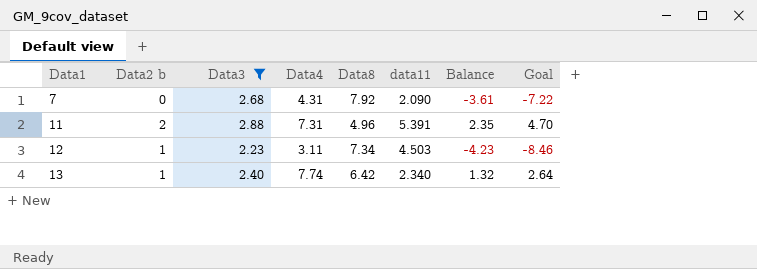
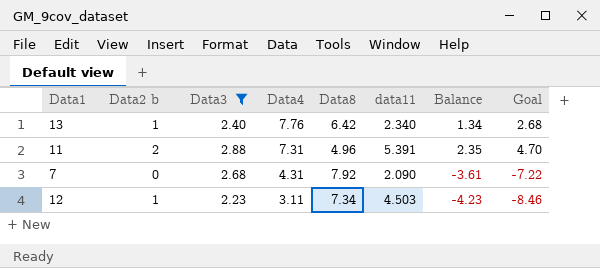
row order: Data1 ascending -> Data4 descending
13 | Data4: 7.74 -> 7.76
13 | Balance: 1.32 -> 1.34
13 | Goal: 2.64 -> 2.68

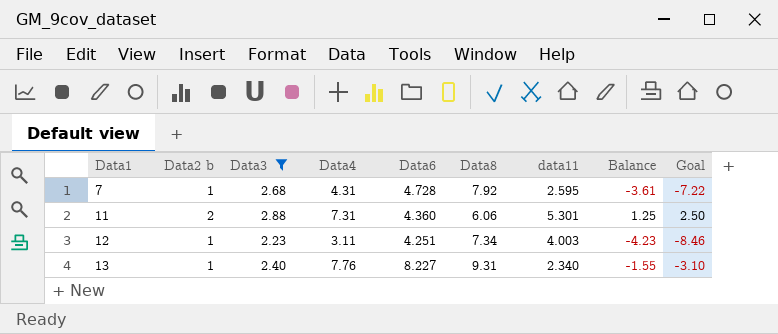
row order: Data4 descending -> Data1 ascending
column Data6 | position: none -> 5
7 | Data2 b: 0 -> 1
7 | data11: 2.090 -> 2.595
11 | Data8: 4.96 -> 6.06
11 | data11: 5.391 -> 5.301
11 | Balance: 2.35 -> 1.25
11 | Goal: 4.70 -> 2.50
12 | data11: 4.503 -> 4.003
13 | Data8: 6.42 -> 9.31
13 | Balance: 1.34 -> -1.55
13 | Goal: 2.68 -> -3.10

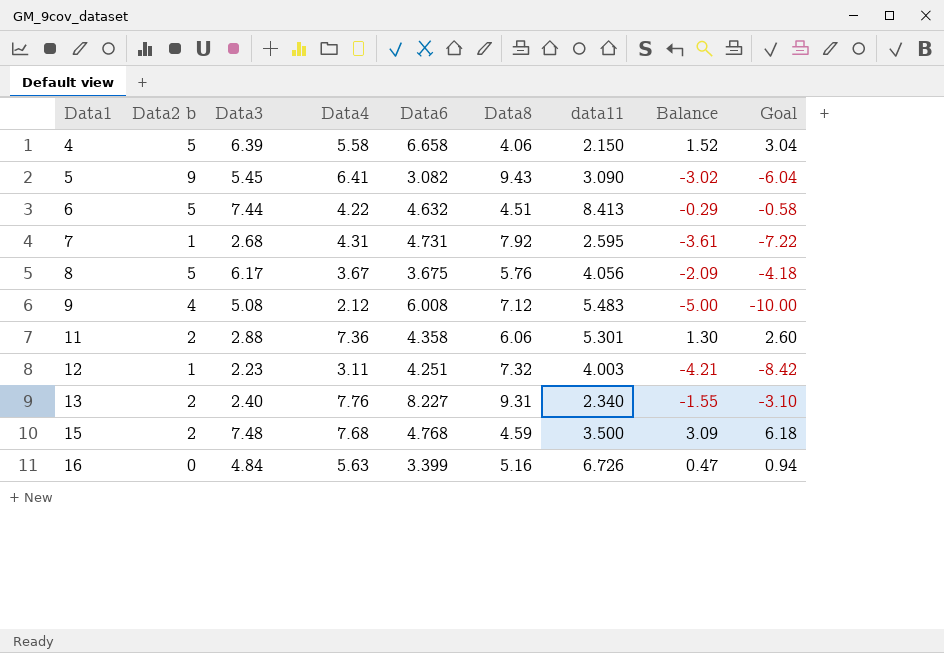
filter: Data3 <= 2.88 -> none
7 | Data6: 4.728 -> 4.731
11 | Data4: 7.31 -> 7.36
11 | Data6: 4.360 -> 4.358
11 | Balance: 1.25 -> 1.30
11 | Goal: 2.50 -> 2.60
12 | Data8: 7.34 -> 7.32
12 | Balance: -4.23 -> -4.21
12 | Goal: -8.46 -> -8.42
13 | Data2 b: 1 -> 2

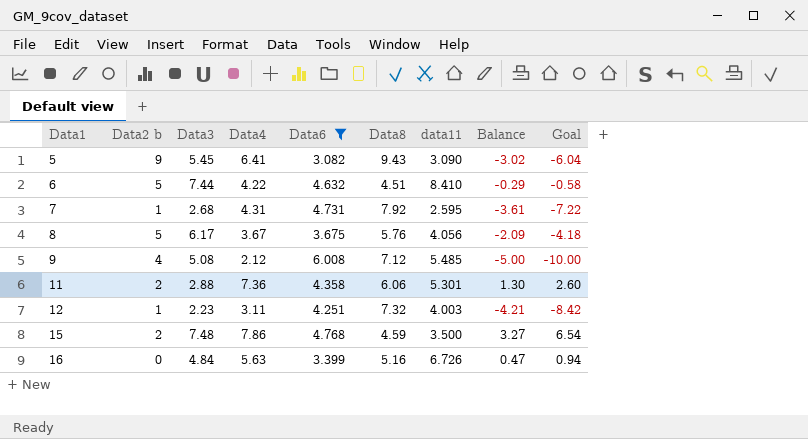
filter: none -> Data6 <= 6.008
6 | data11: 8.413 -> 8.410
9 | data11: 5.483 -> 5.485
15 | Data4: 7.68 -> 7.86
15 | Balance: 3.09 -> 3.27
15 | Goal: 6.18 -> 6.54

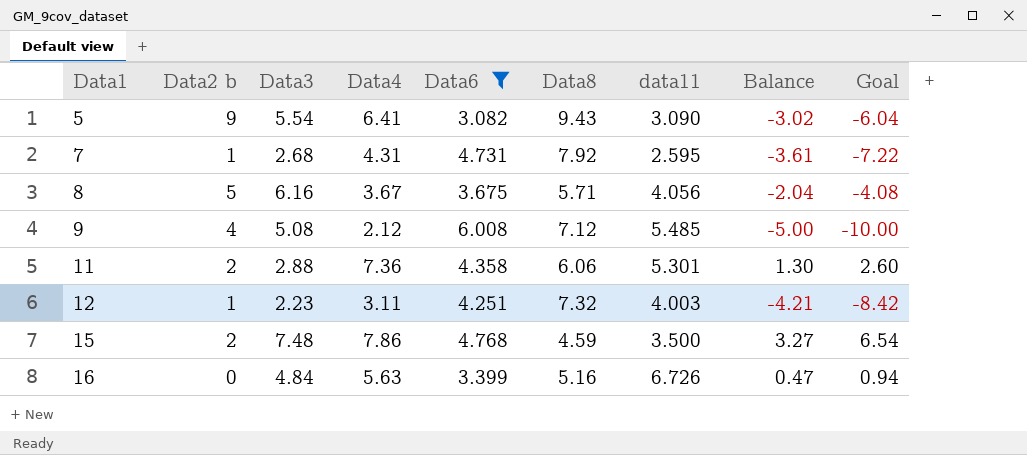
row 6: 5 | 7.44 | 4.22 | 4.632 | 4.51 | 8.410 | -0.29 | -0.58 -> none
5 | Data3: 5.45 -> 5.54
8 | Data3: 6.17 -> 6.16
8 | Data8: 5.76 -> 5.71
8 | Balance: -2.09 -> -2.04
8 | Goal: -4.18 -> -4.08

